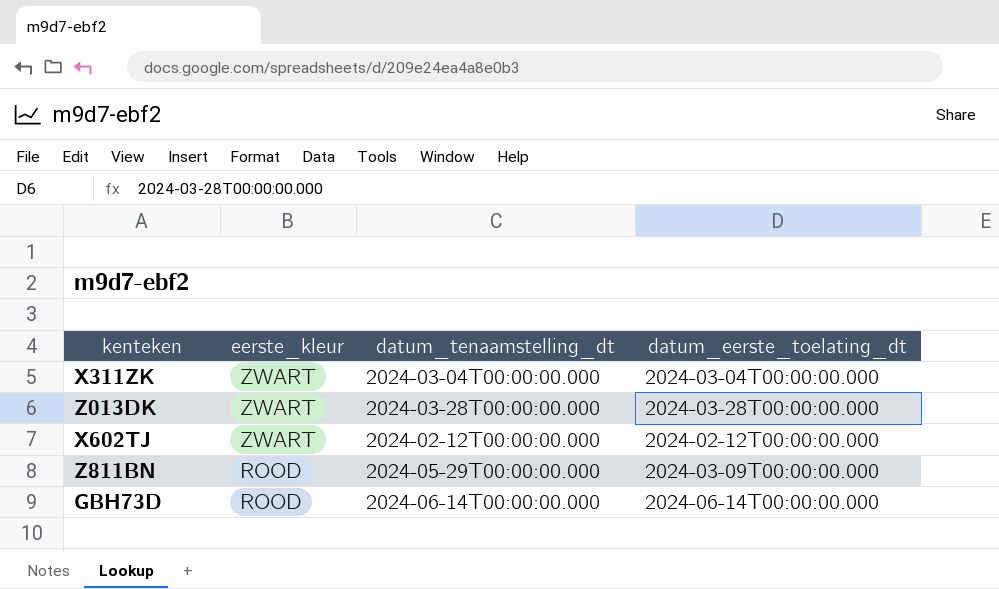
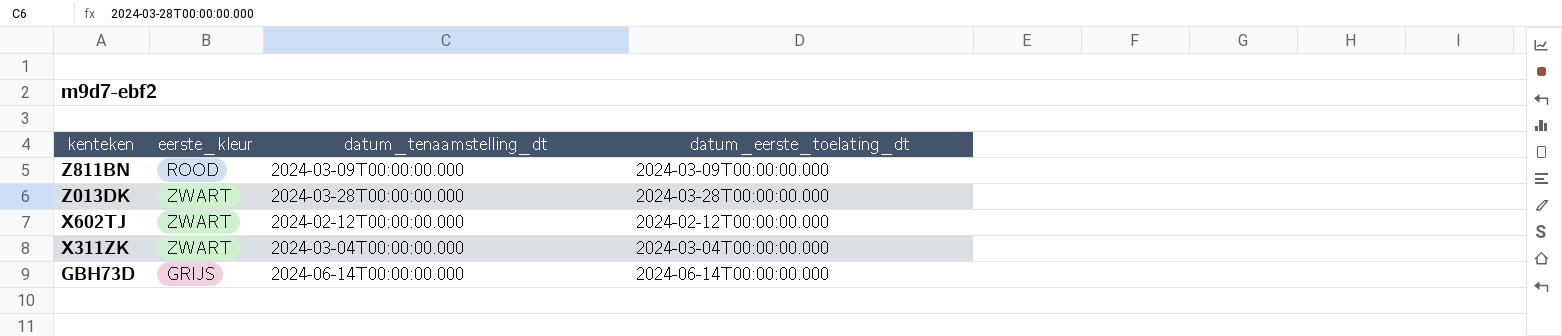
row order: eerste_kleur descending -> kenteken descending
Z811BN | datum_tenaamstelling_dt: 2024-05-29T00:00:00.000 -> 2024-03-09T00:00:00.000
GBH73D | eerste_kleur: ROOD -> GRIJS

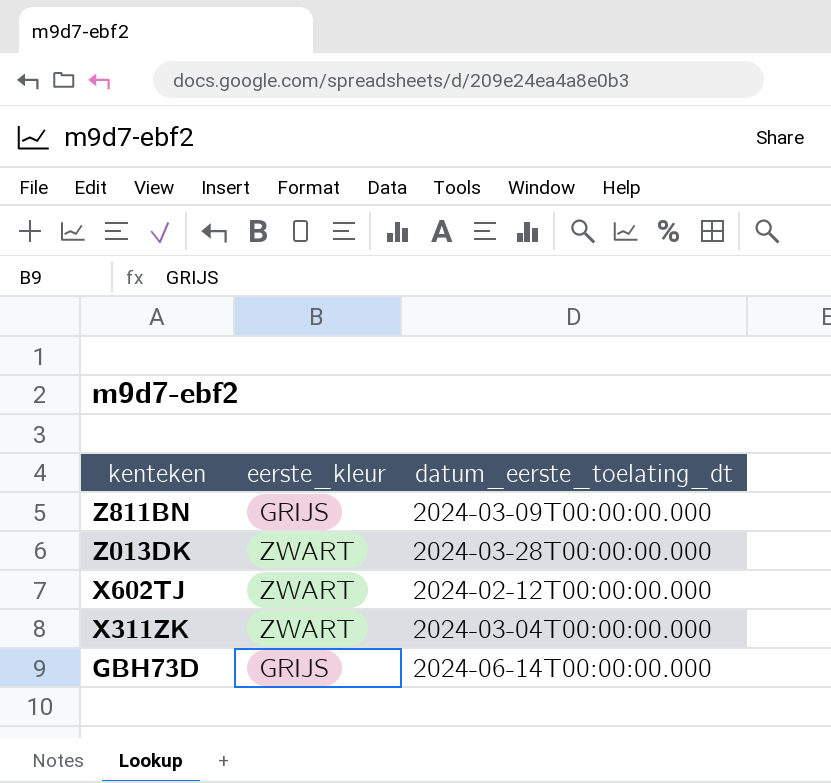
column datum_tenaamstelling_dt | position: 3 -> none
Z811BN | eerste_kleur: ROOD -> GRIJS

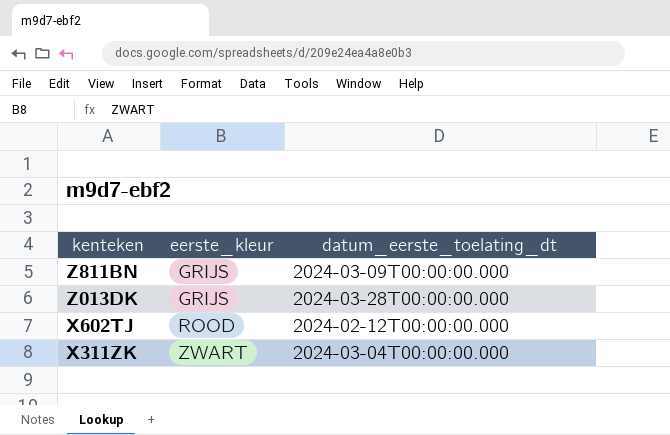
row GBH73D: GRIJS | 2024-06-14T00:00:00.000 -> none
Z013DK | eerste_kleur: ZWART -> GRIJS
X602TJ | eerste_kleur: ZWART -> ROOD

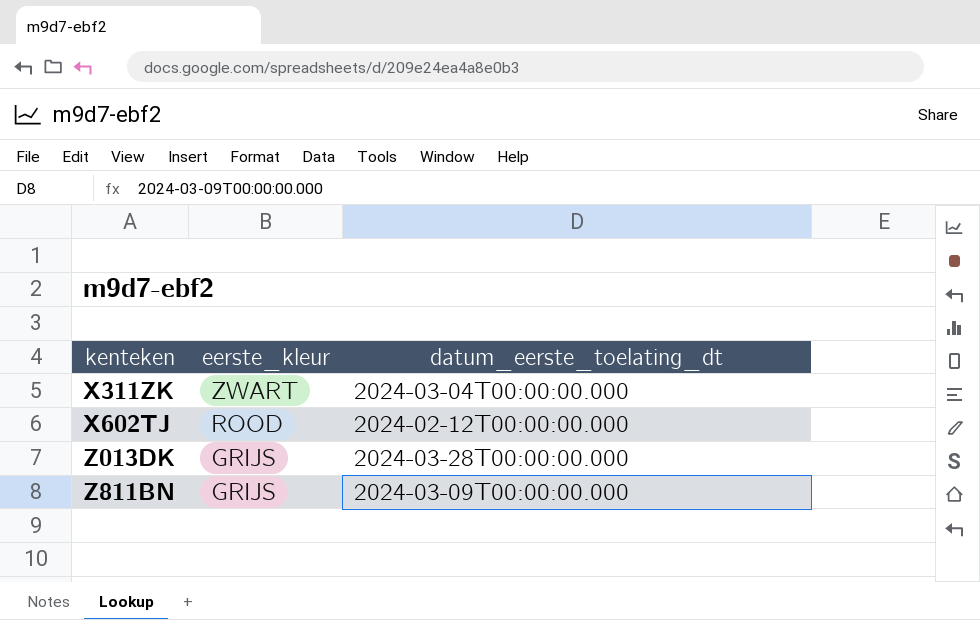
row order: kenteken descending -> kenteken ascending

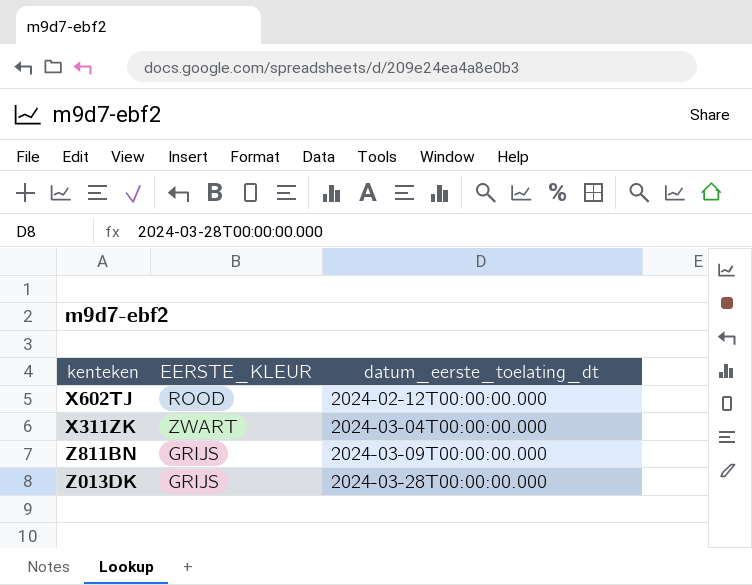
row order: kenteken ascending -> datum_eerste_toelating_dt ascending
column name: eerste_kleur -> EERSTE_KLEUR

